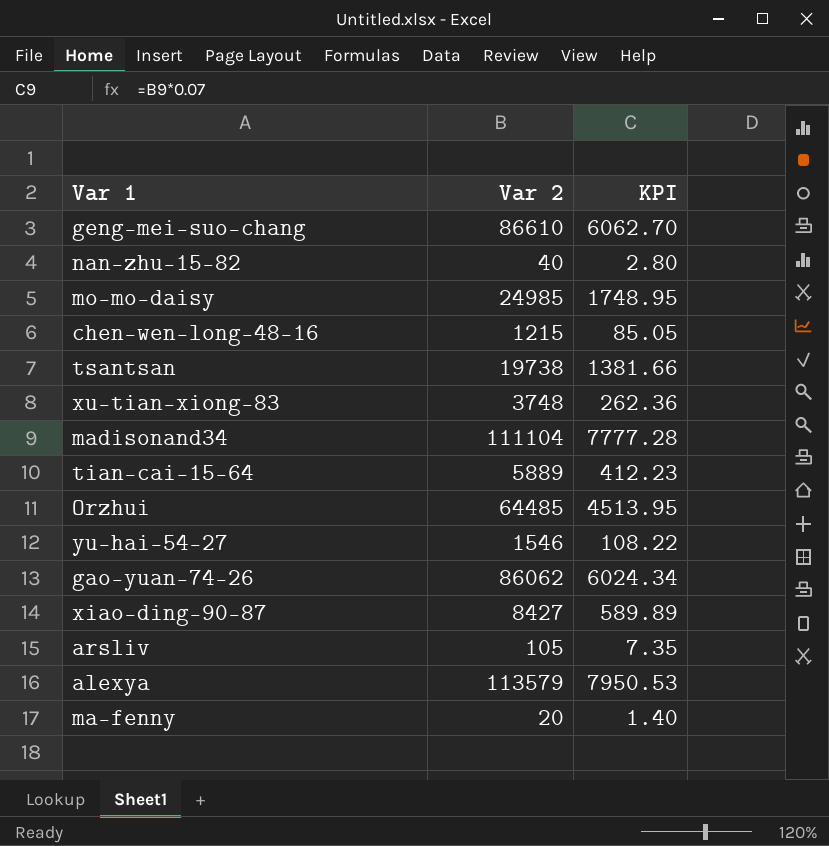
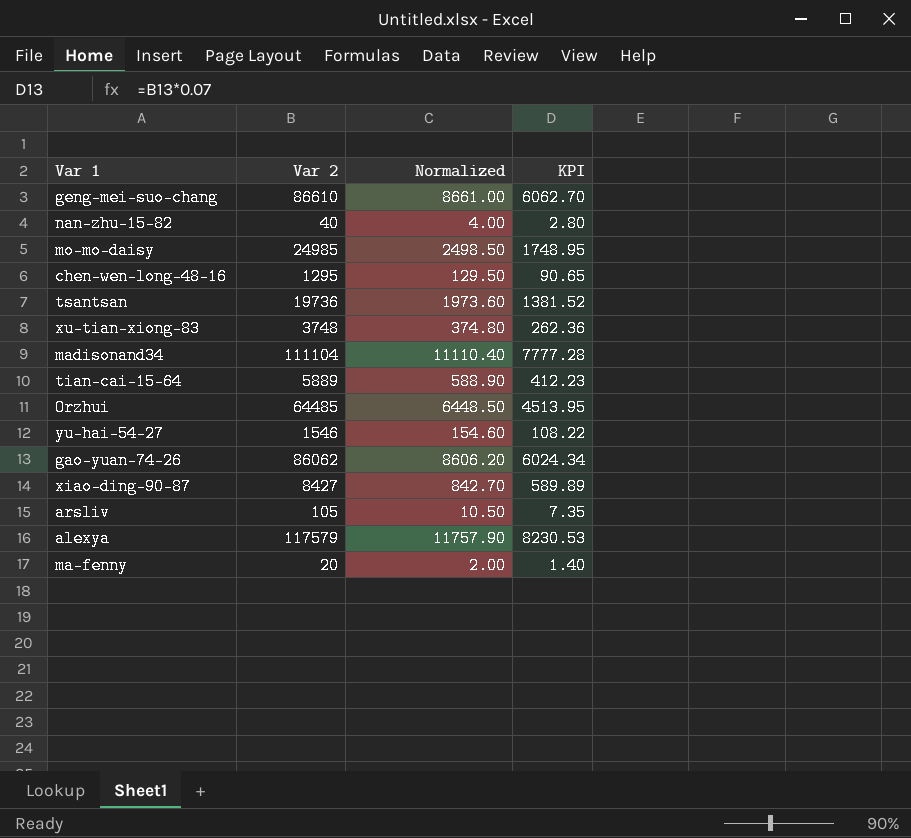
column Normalized | formula: none -> [Var 2] * 0.1
chen-wen-long-48-16 | Var 2: 1215 -> 1295
chen-wen-long-48-16 | KPI: 85.05 -> 90.65
tsantsan | Var 2: 19738 -> 19736
tsantsan | KPI: 1381.66 -> 1381.52
alexya | Var 2: 113579 -> 117579
alexya | KPI: 7950.53 -> 8230.53

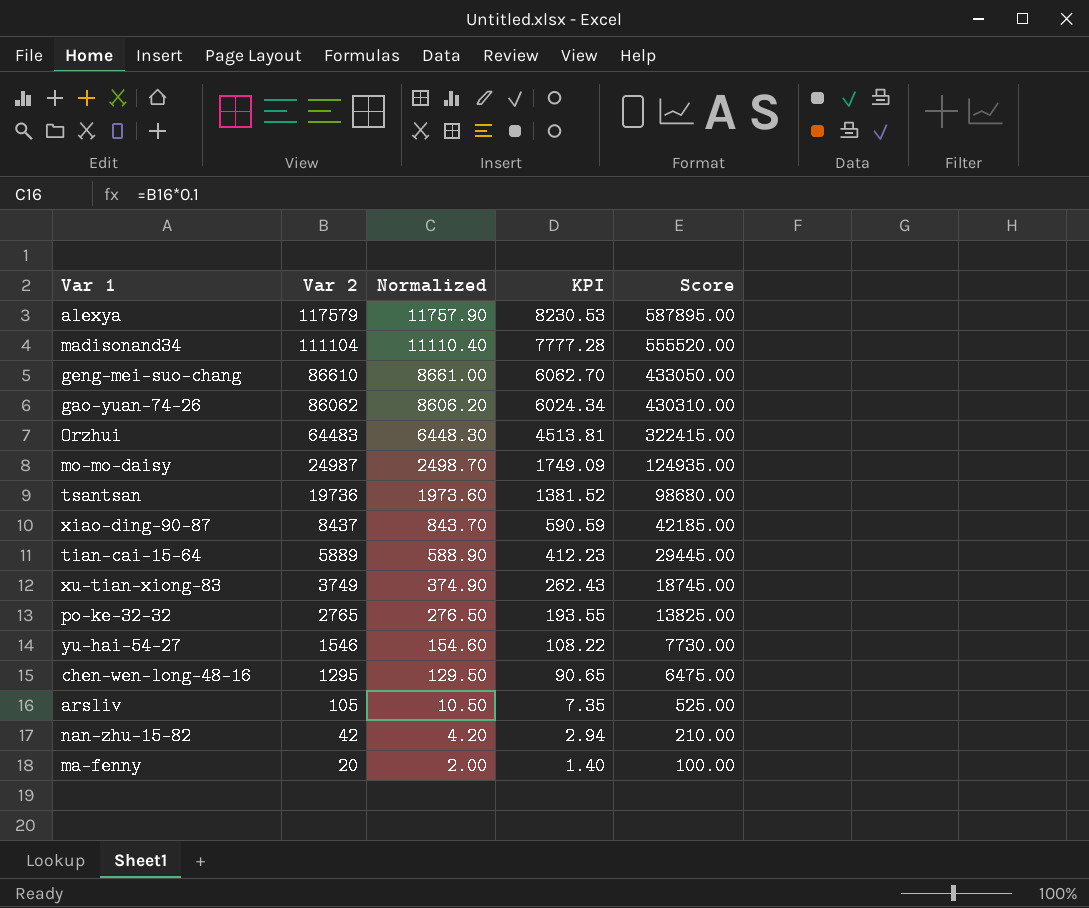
row order: none -> Var 2 descending
column Score | formula: none -> [Var 2] * 5
Orzhui | Var 2: 64485 -> 64483
Orzhui | Normalized: 6448.50 -> 6448.30
Orzhui | KPI: 4513.95 -> 4513.81
mo-mo-daisy | Var 2: 24985 -> 24987
mo-mo-daisy | Normalized: 2498.50 -> 2498.70
mo-mo-daisy | KPI: 1748.95 -> 1749.09
xiao-ding-90-87 | Var 2: 8427 -> 8437
xiao-ding-90-87 | Normalized: 842.70 -> 843.70
xiao-ding-90-87 | KPI: 589.89 -> 590.59
xu-tian-xiong-83 | Var 2: 3748 -> 3749
xu-tian-xiong-83 | Normalized: 374.80 -> 374.90
xu-tian-xiong-83 | KPI: 262.36 -> 262.43
row po-ke-32-32: none -> 2765 | 276.50 | 193.55 | 13825.00
nan-zhu-15-82 | Var 2: 40 -> 42
nan-zhu-15-82 | Normalized: 4.00 -> 4.20
nan-zhu-15-82 | KPI: 2.80 -> 2.94

